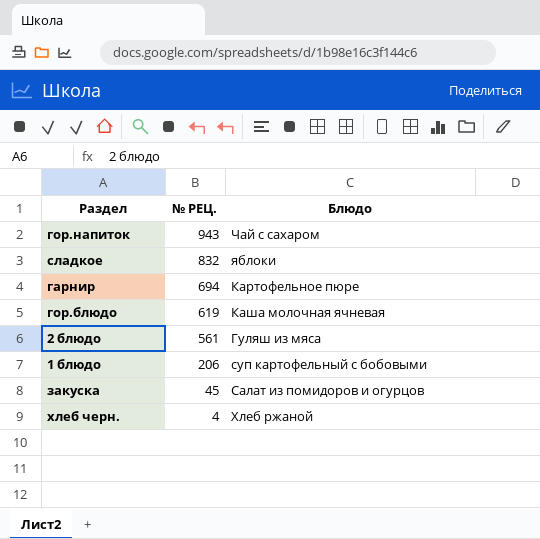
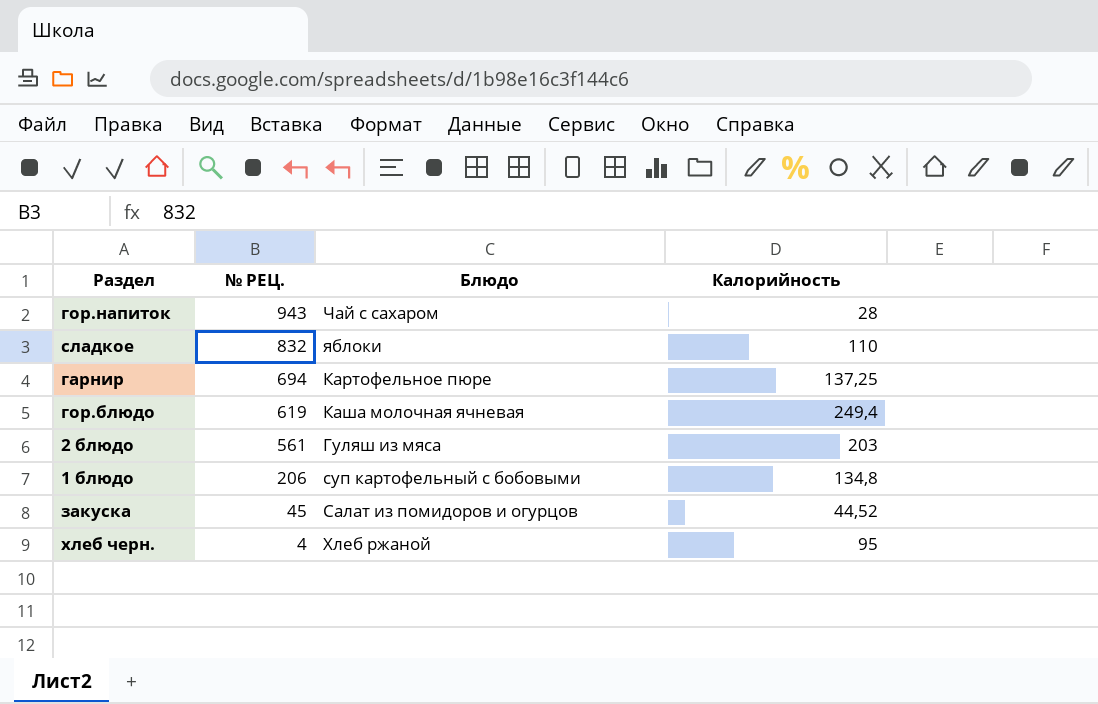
column Калорийность | position: none -> 4

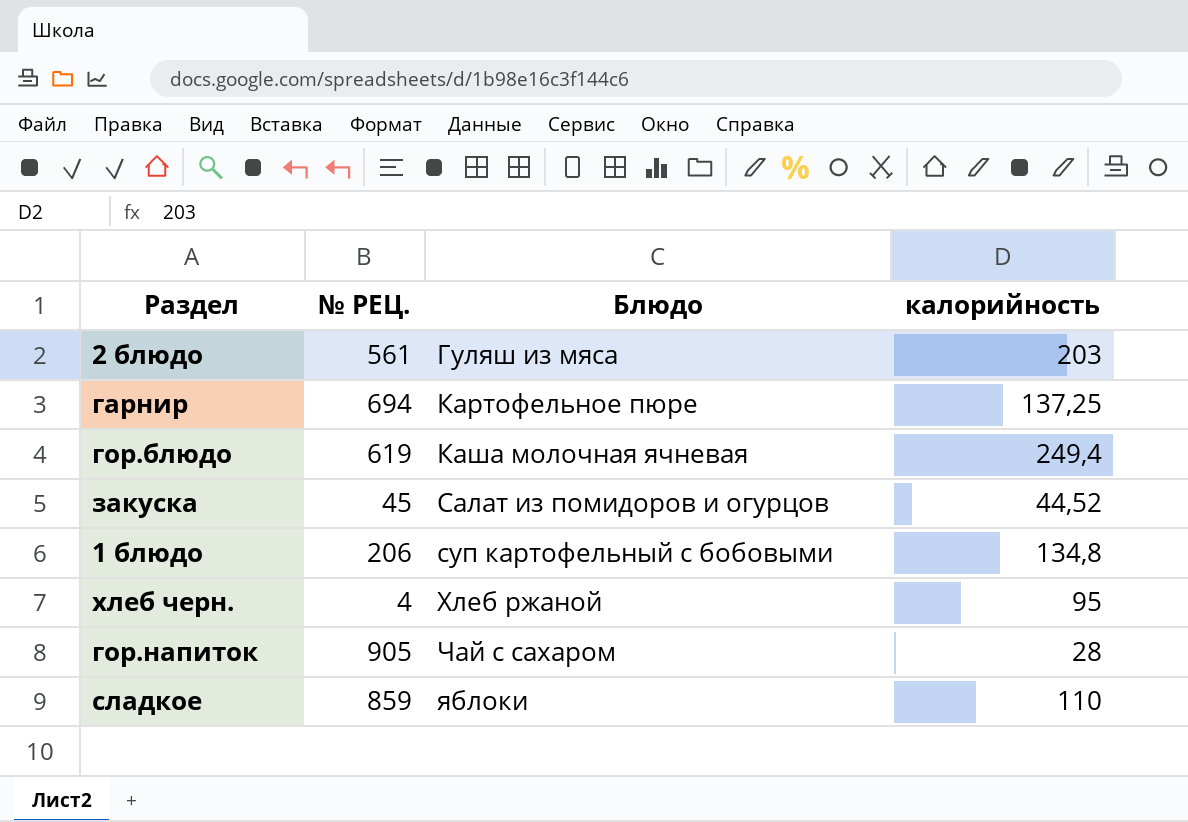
row order: № РЕЦ. descending -> Блюдо ascending
column name: Калорийность -> калорийность
гор.напиток | № РЕЦ.: 943 -> 905
сладкое | № РЕЦ.: 832 -> 859

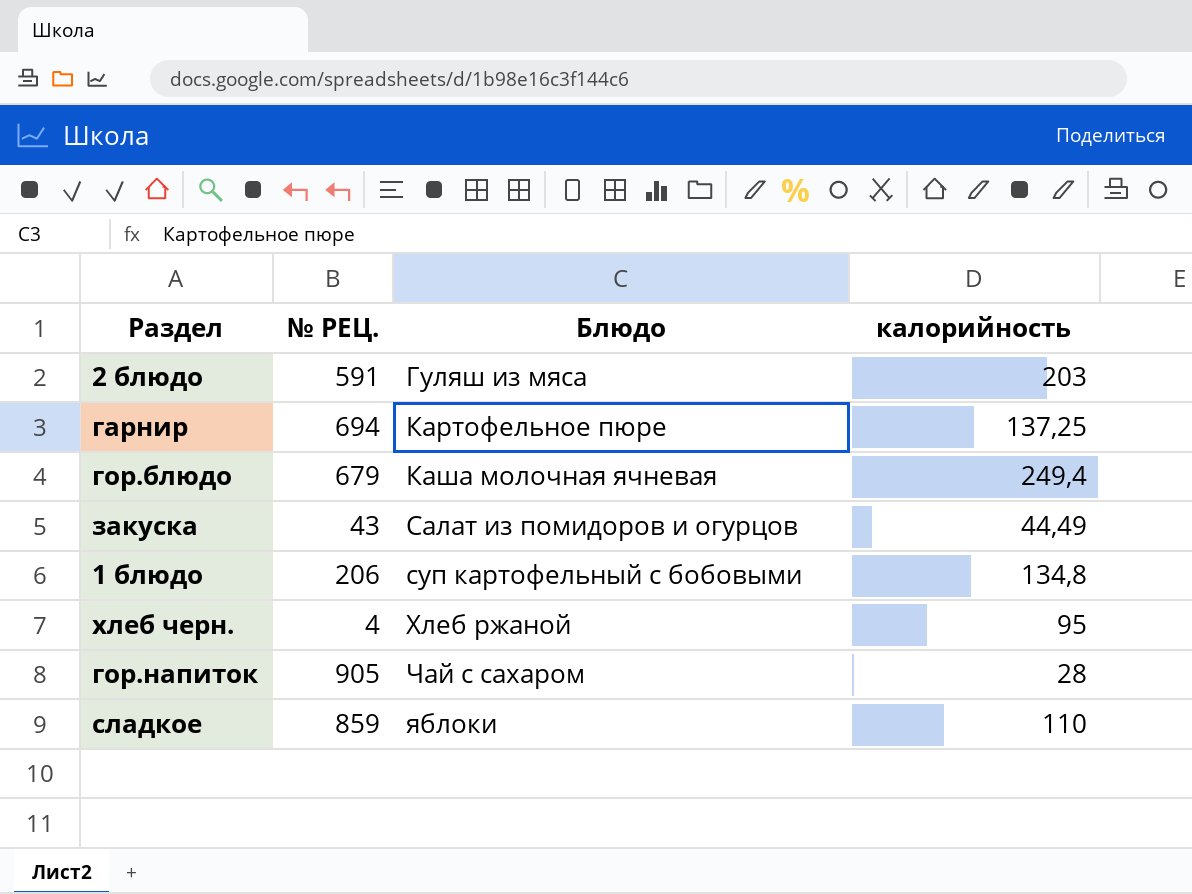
2 блюдо | № РЕЦ.: 561 -> 591
гор.блюдо | № РЕЦ.: 619 -> 679
закуска | № РЕЦ.: 45 -> 43
закуска | калорийность: 44,52 -> 44,49

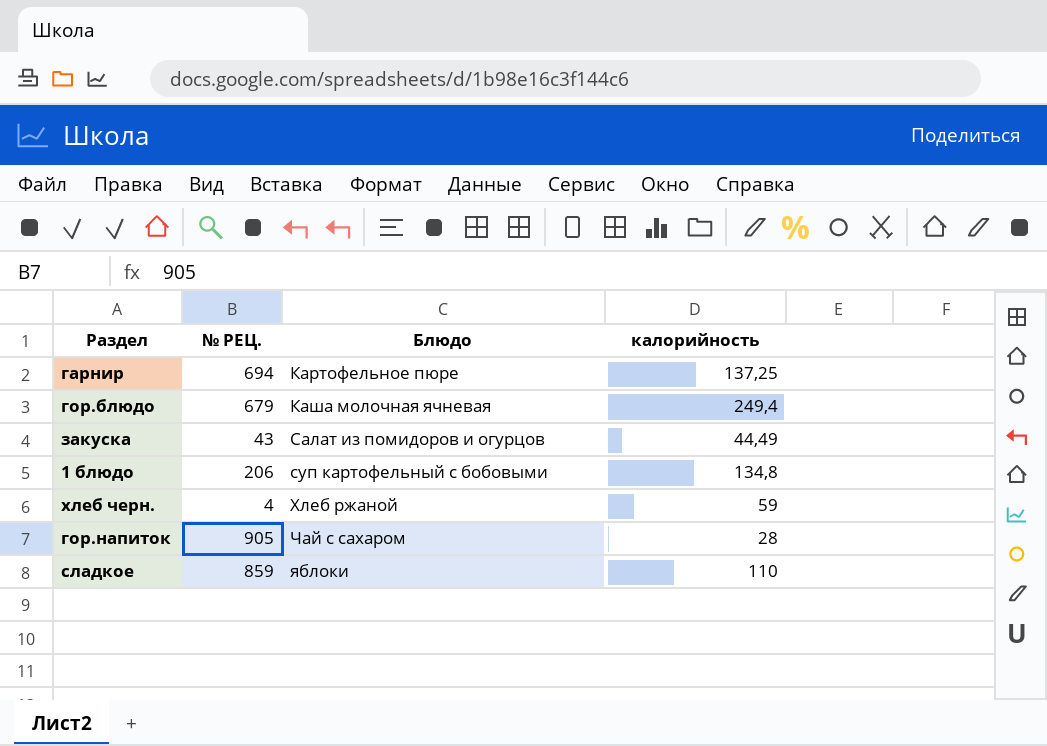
row 2 блюдо: 591 | Гуляш из мяса | 203 -> none
хлеб черн. | калорийность: 95 -> 59

